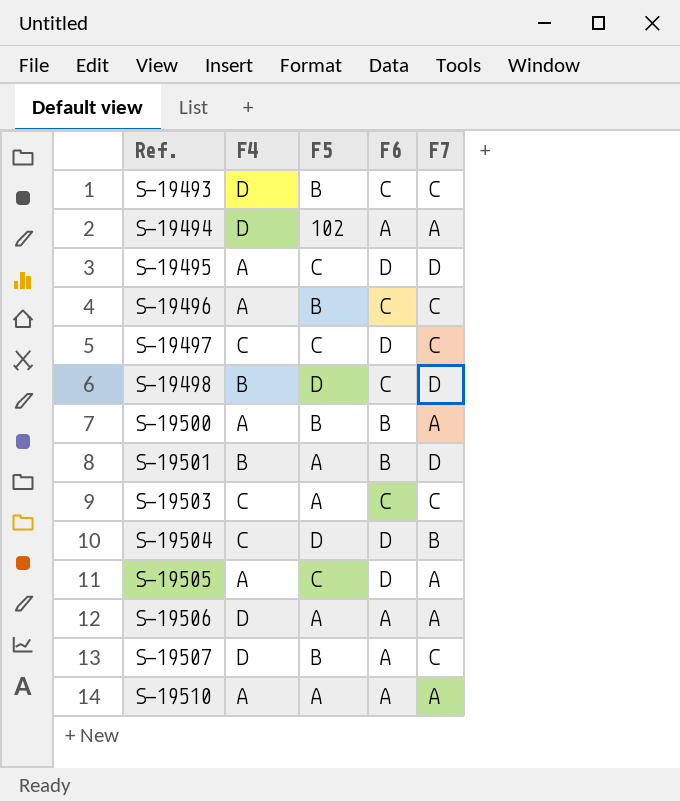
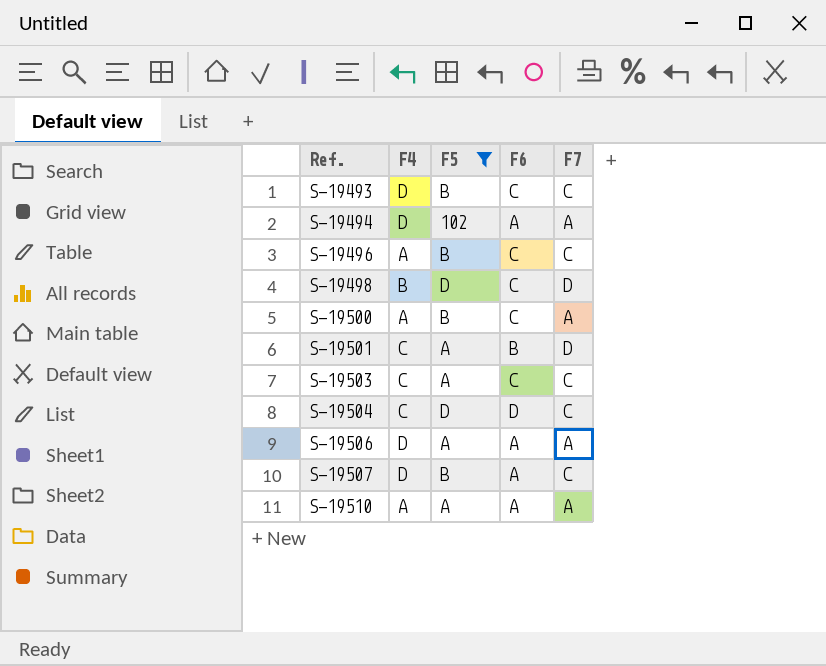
filter: none -> F5 != C
S-19500 | F6: B -> C
S-19501 | F4: B -> C
S-19504 | F7: B -> C

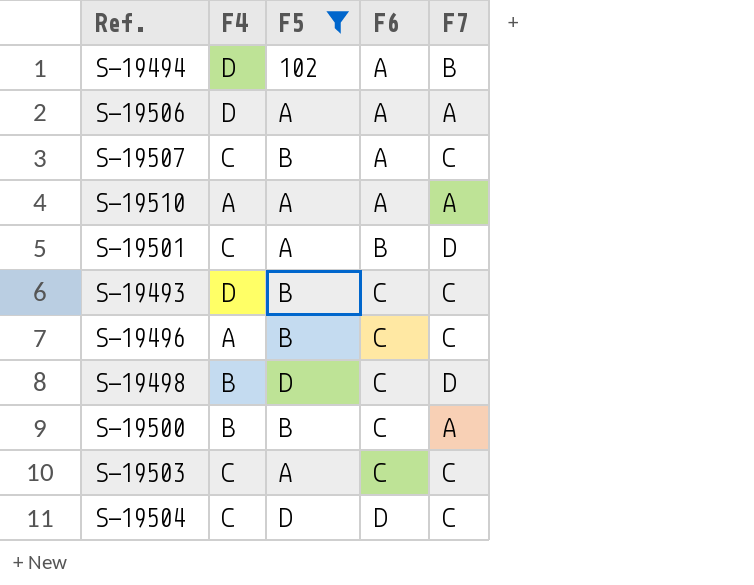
row order: Ref. ascending -> F6 ascending
S-19494 | F7: A -> B
S-19507 | F4: D -> C
S-19500 | F4: A -> B

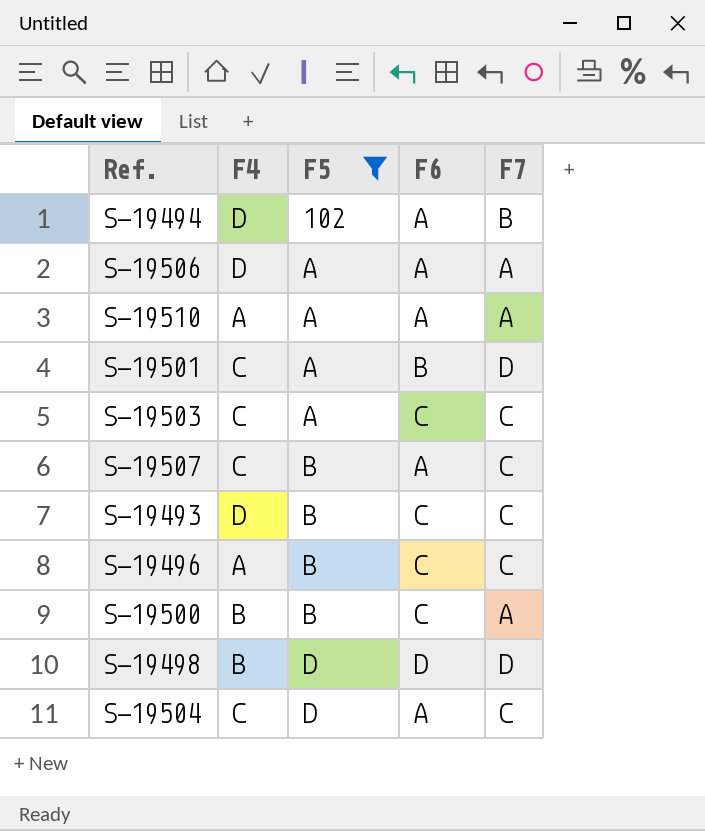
row order: F6 ascending -> F5 ascending
S-19498 | F6: C -> D
S-19504 | F6: D -> A

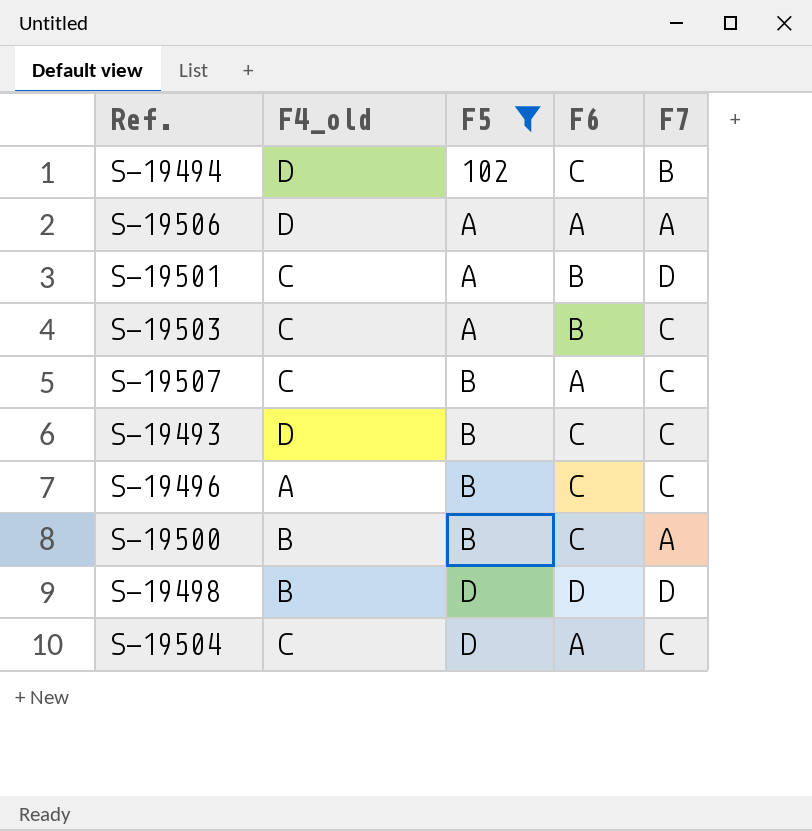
column name: F4 -> F4_old
row S-19510: A | A | A | A -> none
S-19494 | F6: A -> C
S-19503 | F6: C -> B

